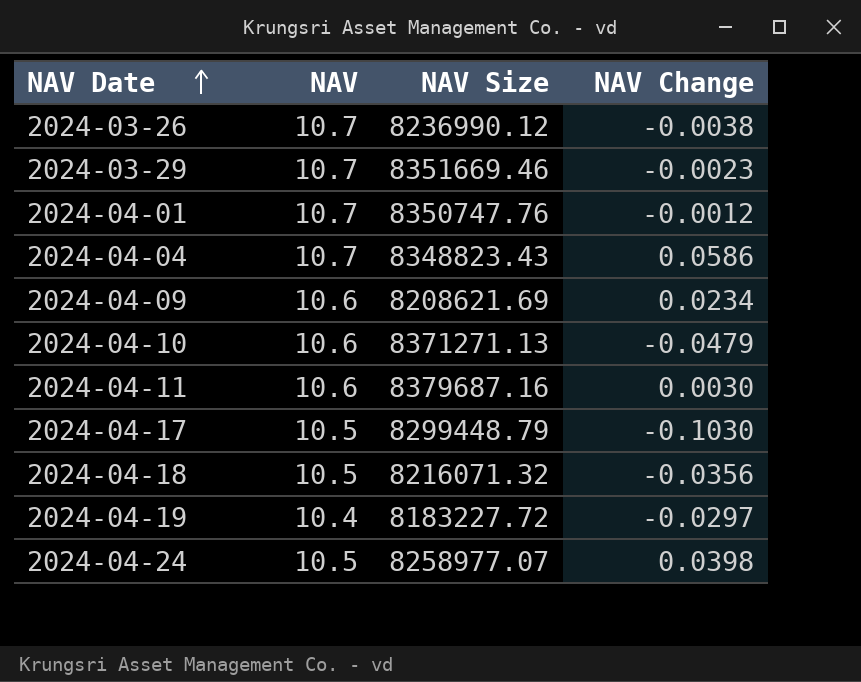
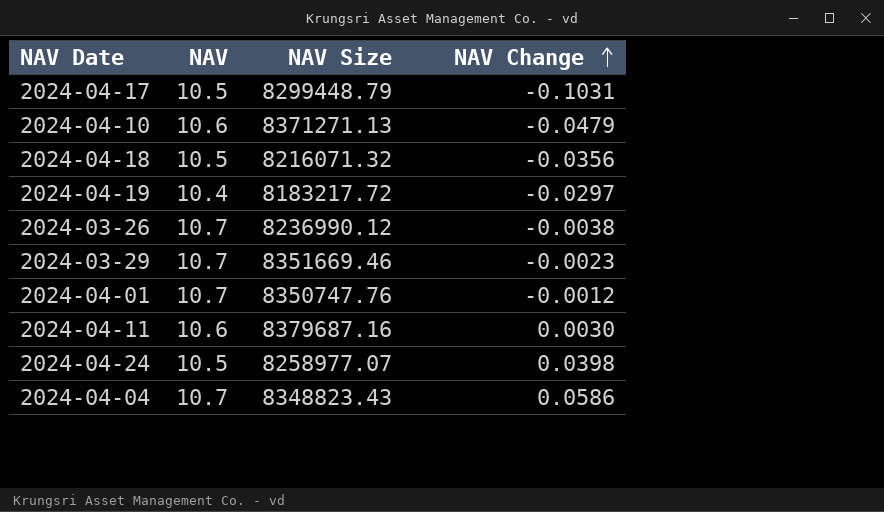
row order: NAV Date ascending -> NAV Change ascending
row 2024-04-09: 10.6 | 8208621.69 | 0.0234 -> none
2024-04-17 | NAV Change: -0.1030 -> -0.1031
2024-04-19 | NAV Size: 8183227.72 -> 8183217.72

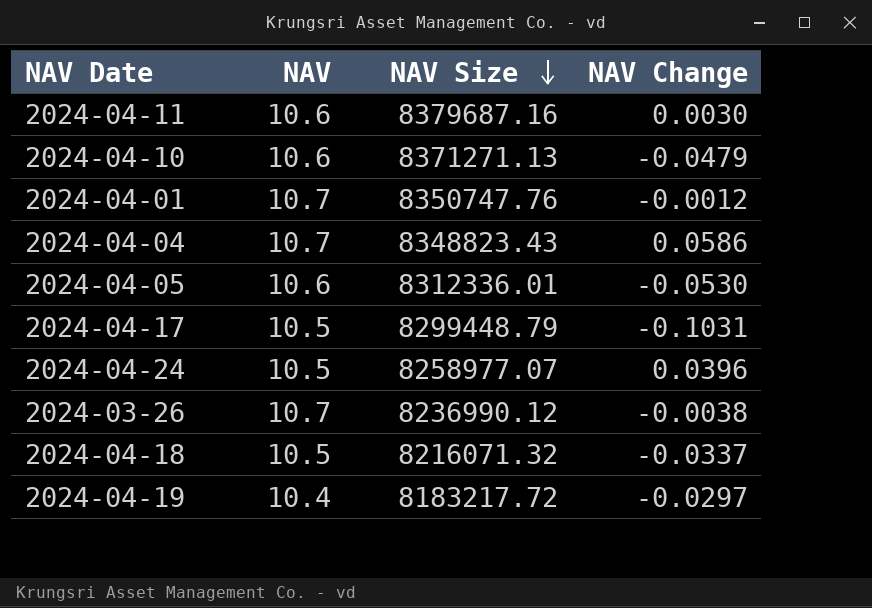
row order: NAV Change ascending -> NAV Size descending
row 2024-03-29: 10.7 | 8351669.46 | -0.0023 -> none
row 2024-04-05: none -> 10.6 | 8312336.01 | -0.0530
2024-04-24 | NAV Change: 0.0398 -> 0.0396
2024-04-18 | NAV Change: -0.0356 -> -0.0337

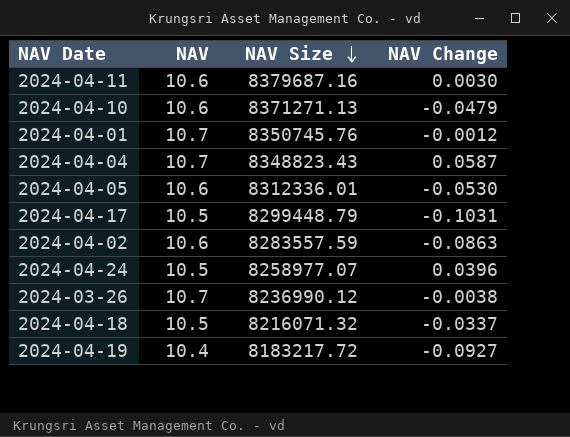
2024-04-01 | NAV Size: 8350747.76 -> 8350745.76
2024-04-04 | NAV Change: 0.0586 -> 0.0587
row 2024-04-02: none -> 10.6 | 8283557.59 | -0.0863
2024-04-19 | NAV Change: -0.0297 -> -0.0927

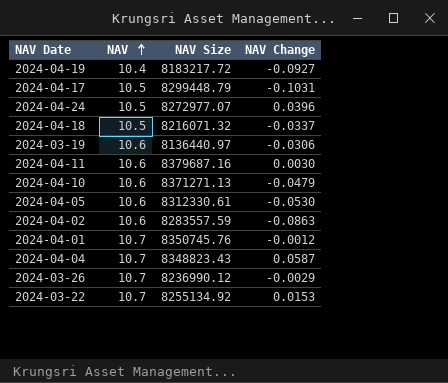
row order: NAV Size descending -> NAV ascending
2024-04-24 | NAV Size: 8258977.07 -> 8272977.07
row 2024-03-19: none -> 10.6 | 8136440.97 | -0.0306
2024-04-05 | NAV Size: 8312336.01 -> 8312330.61
2024-03-26 | NAV Change: -0.0038 -> -0.0029
row 2024-03-22: none -> 10.7 | 8255134.92 | 0.0153

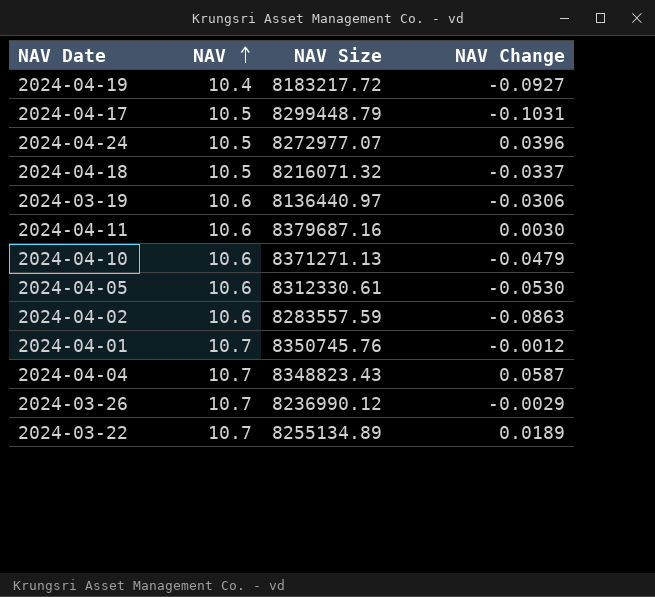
2024-03-22 | NAV Size: 8255134.92 -> 8255134.89
2024-03-22 | NAV Change: 0.0153 -> 0.0189

